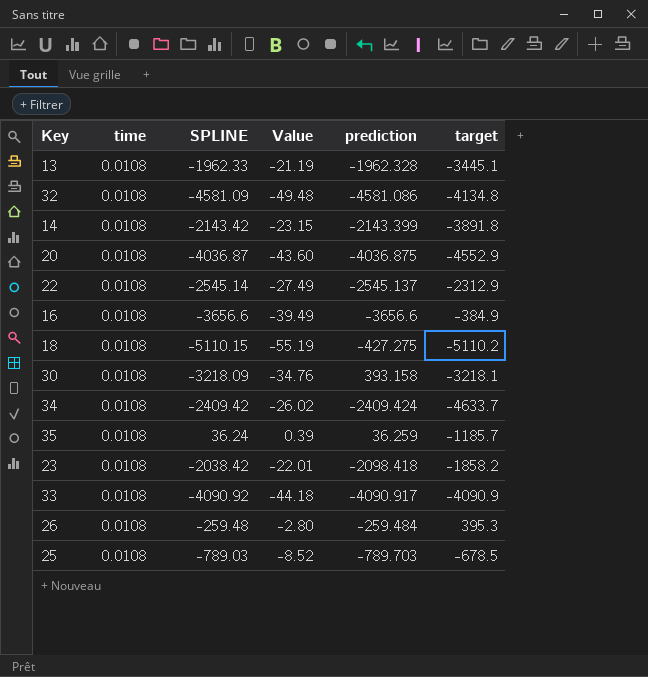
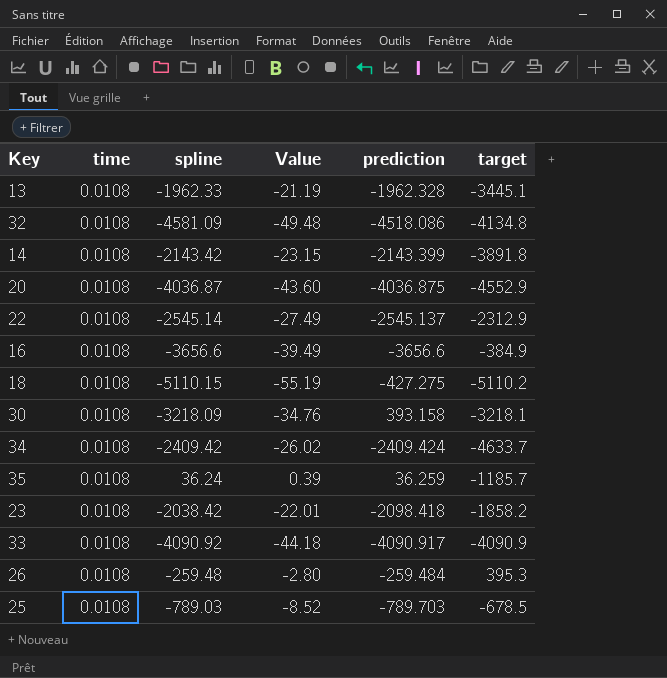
column name: SPLINE -> spline
32 | prediction: -4581.086 -> -4518.086

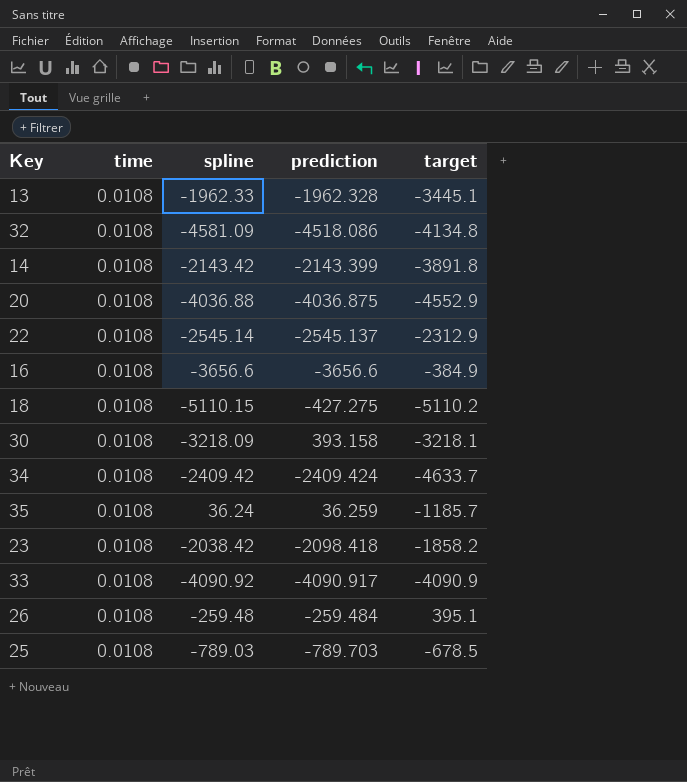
column Value | formula: [time] * [spline] -> none
20 | spline: -4036.87 -> -4036.88
26 | target: 395.3 -> 395.1

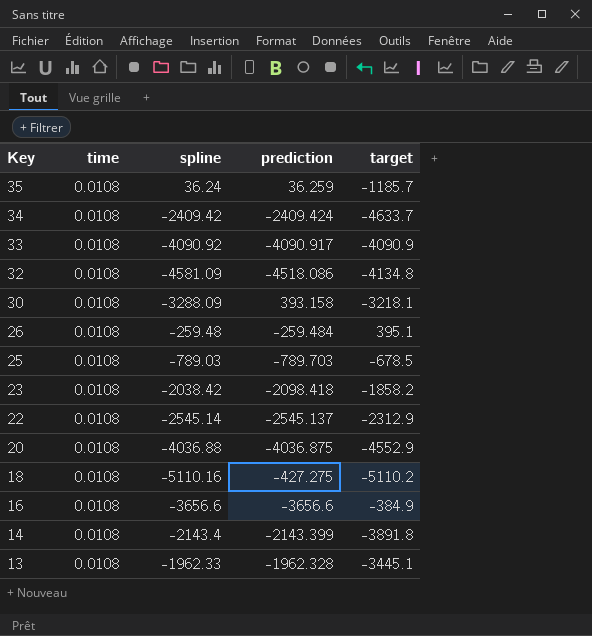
row order: none -> Key descending
30 | spline: -3218.09 -> -3288.09
18 | spline: -5110.15 -> -5110.16
14 | spline: -2143.42 -> -2143.4

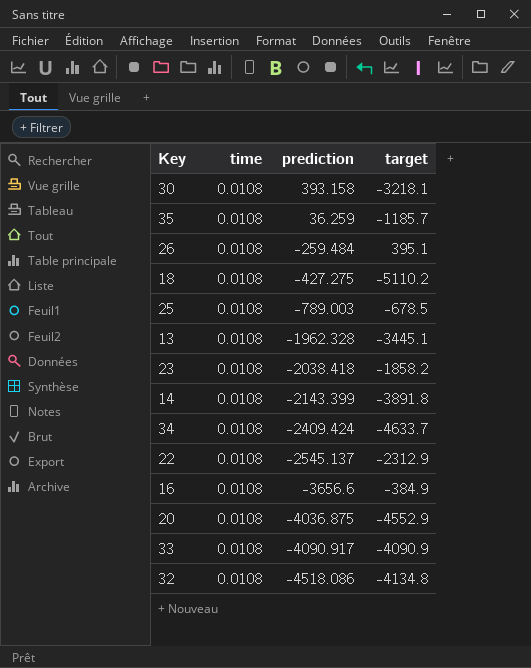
row order: Key descending -> prediction descending
column spline | position: 3 -> none
25 | prediction: -789.703 -> -789.003
23 | prediction: -2098.418 -> -2038.418

